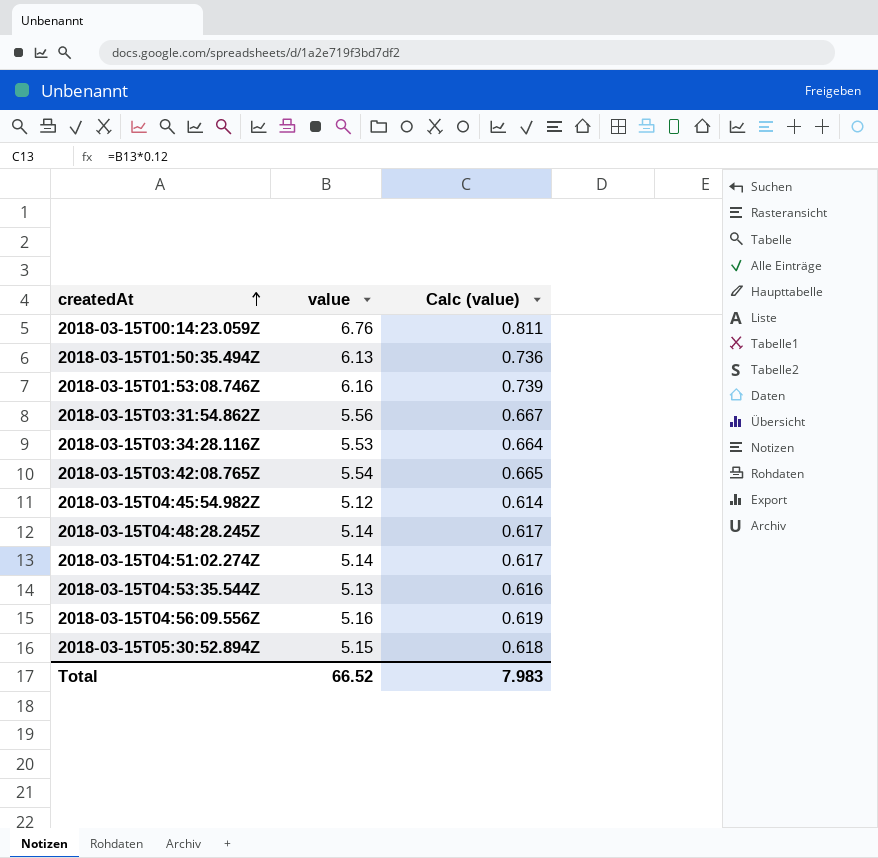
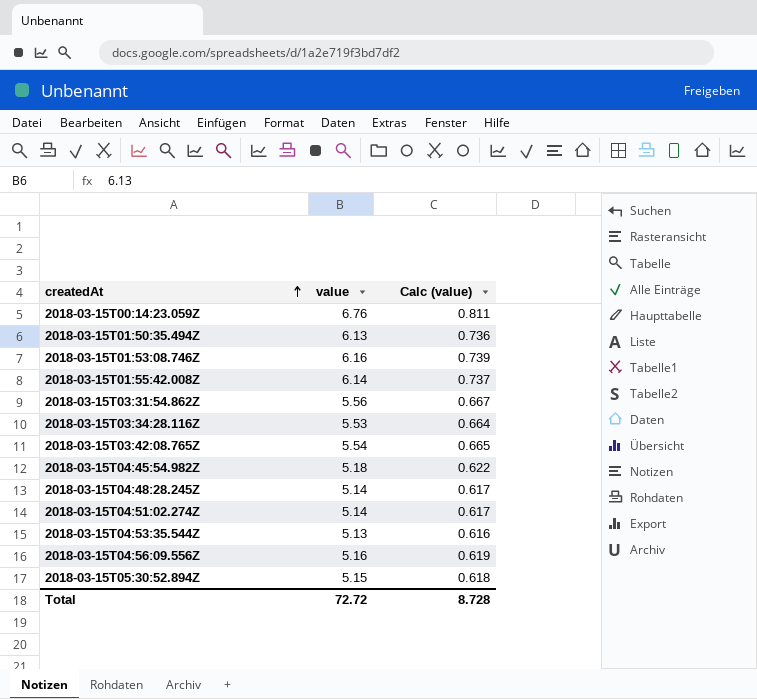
row 2018-03-15T01:55:42.008Z: none -> 6.14 | 0.737
2018-03-15T04:45:54.982Z | value: 5.12 -> 5.18
2018-03-15T04:45:54.982Z | Calc (value): 0.614 -> 0.622
Total | value: 66.52 -> 72.72
Total | Calc (value): 7.983 -> 8.728

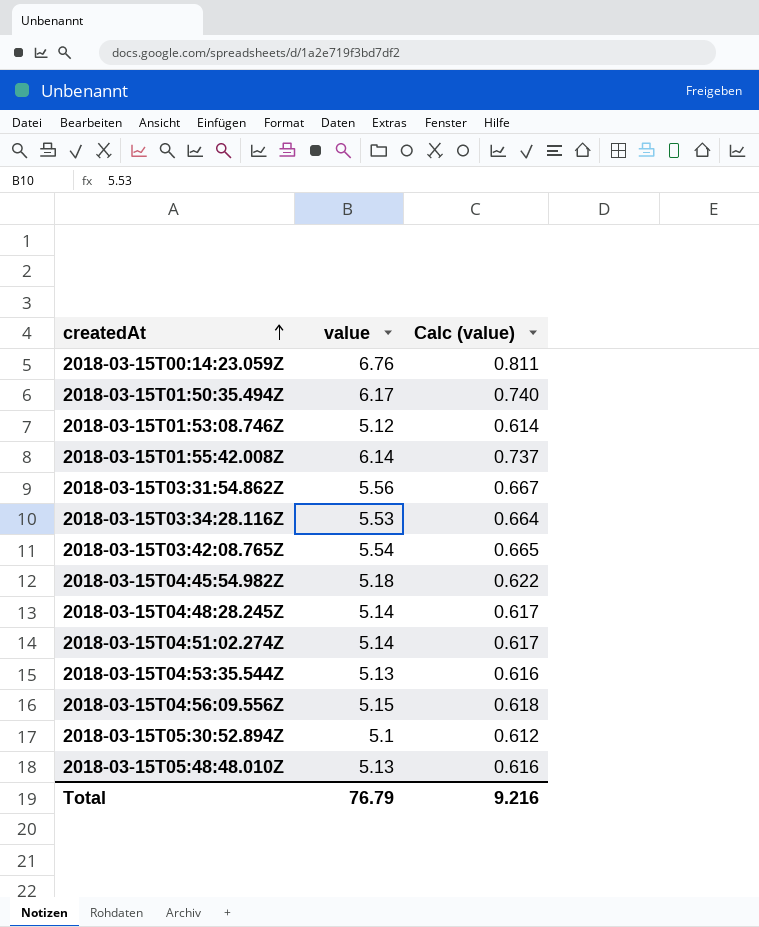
2018-03-15T01:50:35.494Z | value: 6.13 -> 6.17
2018-03-15T01:50:35.494Z | Calc (value): 0.736 -> 0.740
2018-03-15T01:53:08.746Z | value: 6.16 -> 5.12
2018-03-15T01:53:08.746Z | Calc (value): 0.739 -> 0.614
2018-03-15T04:56:09.556Z | value: 5.16 -> 5.15
2018-03-15T04:56:09.556Z | Calc (value): 0.619 -> 0.618
2018-03-15T05:30:52.894Z | value: 5.15 -> 5.1
2018-03-15T05:30:52.894Z | Calc (value): 0.618 -> 0.612
row 2018-03-15T05:48:48.010Z: none -> 5.13 | 0.616
Total | value: 72.72 -> 76.79
Total | Calc (value): 8.728 -> 9.216

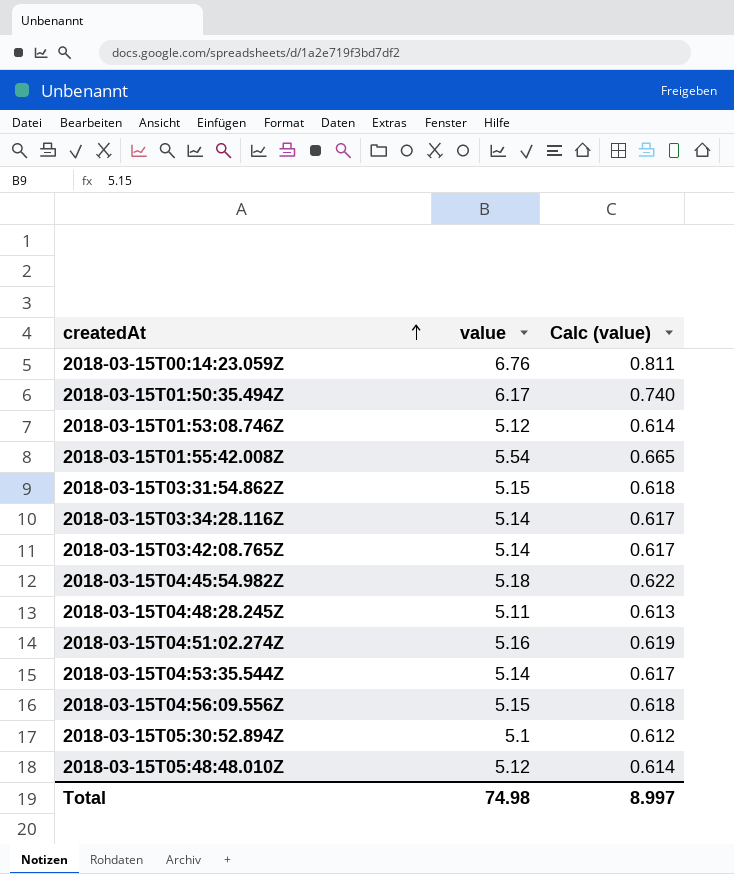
2018-03-15T01:55:42.008Z | value: 6.14 -> 5.54
2018-03-15T01:55:42.008Z | Calc (value): 0.737 -> 0.665
2018-03-15T03:31:54.862Z | value: 5.56 -> 5.15
2018-03-15T03:31:54.862Z | Calc (value): 0.667 -> 0.618
2018-03-15T03:34:28.116Z | value: 5.53 -> 5.14
2018-03-15T03:34:28.116Z | Calc (value): 0.664 -> 0.617
2018-03-15T03:42:08.765Z | value: 5.54 -> 5.14
2018-03-15T03:42:08.765Z | Calc (value): 0.665 -> 0.617
2018-03-15T04:48:28.245Z | value: 5.14 -> 5.11
2018-03-15T04:48:28.245Z | Calc (value): 0.617 -> 0.613
2018-03-15T04:51:02.274Z | value: 5.14 -> 5.16
2018-03-15T04:51:02.274Z | Calc (value): 0.617 -> 0.619
2018-03-15T04:53:35.544Z | value: 5.13 -> 5.14
2018-03-15T04:53:35.544Z | Calc (value): 0.616 -> 0.617
2018-03-15T05:48:48.010Z | value: 5.13 -> 5.12
2018-03-15T05:48:48.010Z | Calc (value): 0.616 -> 0.614
Total | value: 76.79 -> 74.98
Total | Calc (value): 9.216 -> 8.997

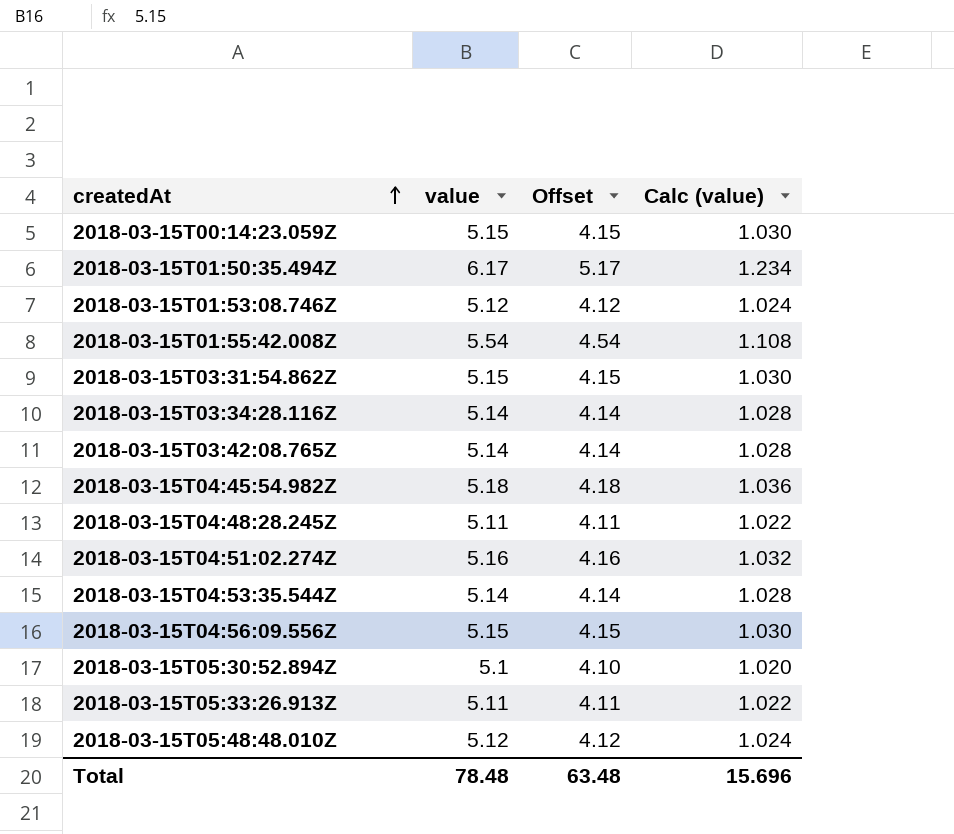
column Offset | formula: none -> [value] - 1
column Calc (value) | formula: [value] * 0.12 -> [value] * 0.2
2018-03-15T00:14:23.059Z | value: 6.76 -> 5.15
row 2018-03-15T05:33:26.913Z: none -> 5.11 | 4.11 | 1.022
Total | value: 74.98 -> 78.48
Total | Calc (value): 8.997 -> 15.696

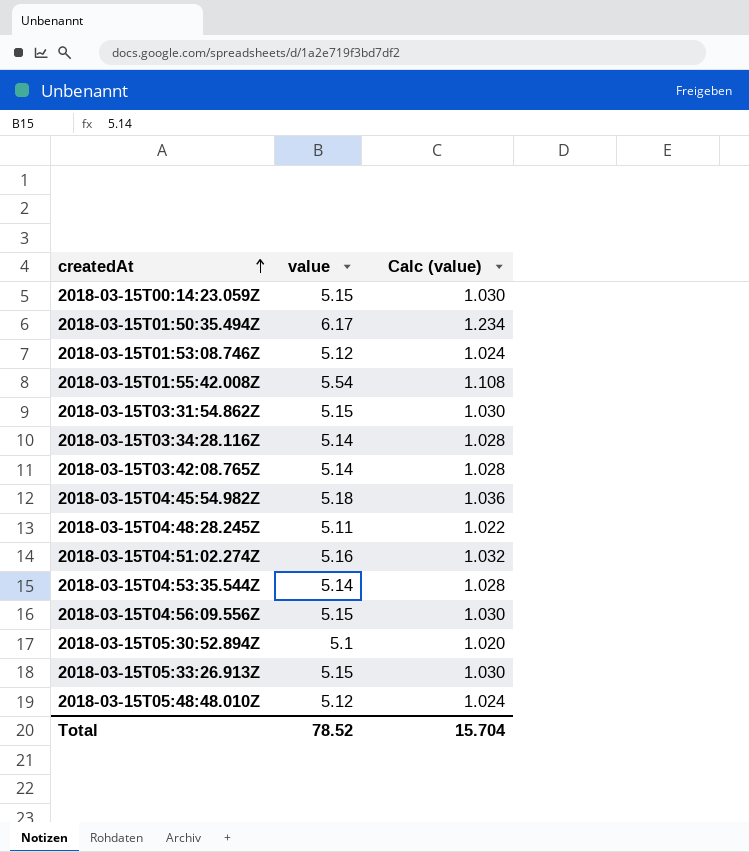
column Offset | formula: [value] - 1 -> none
2018-03-15T05:33:26.913Z | value: 5.11 -> 5.15
2018-03-15T05:33:26.913Z | Calc (value): 1.022 -> 1.030
Total | value: 78.48 -> 78.52
Total | Calc (value): 15.696 -> 15.704

